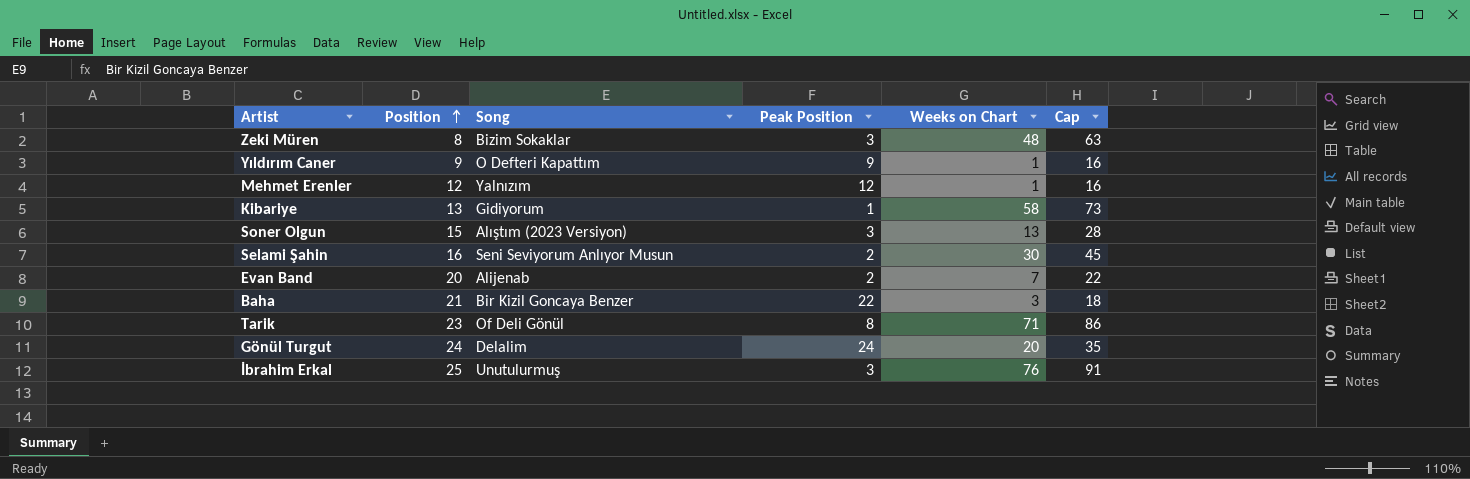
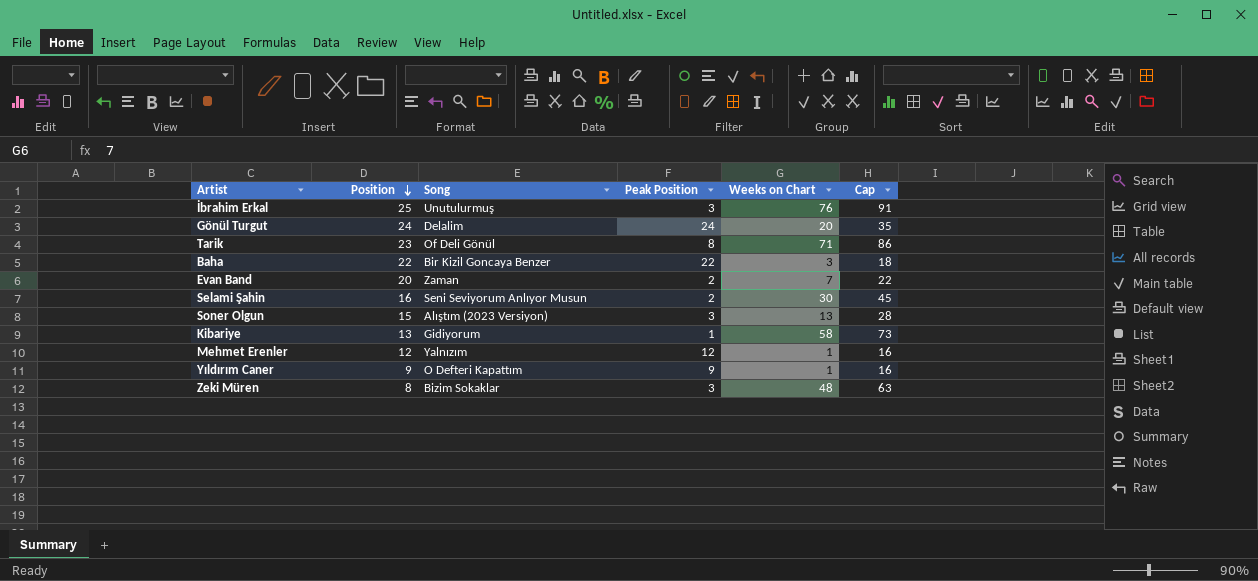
row order: Position ascending -> Position descending
Baha | Position: 21 -> 22
Evan Band | Song: Alijenab -> Zaman

